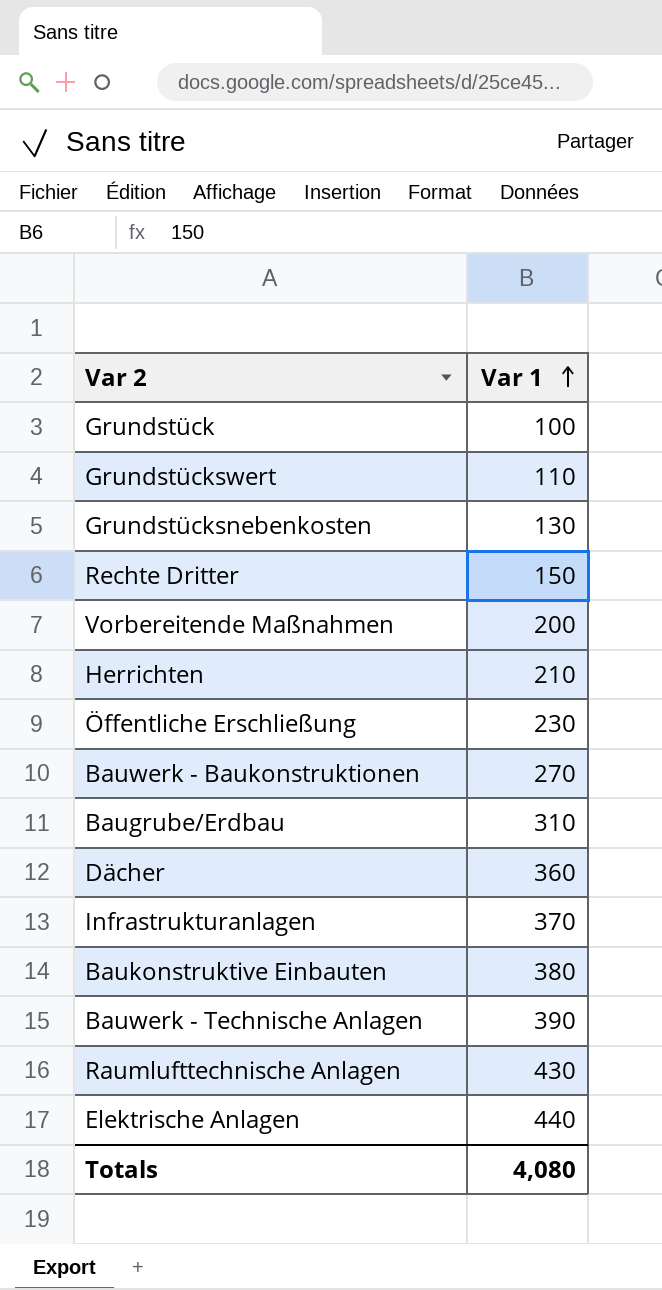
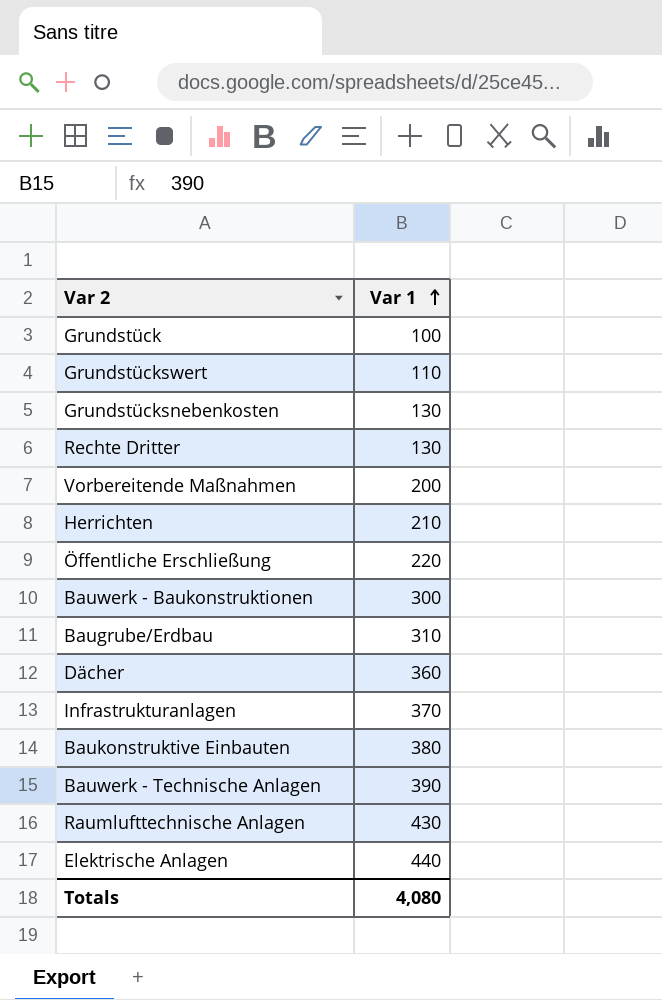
Rechte Dritter | Var 1: 150 -> 130
Öffentliche Erschließung | Var 1: 230 -> 220
Bauwerk - Baukonstruktionen | Var 1: 270 -> 300

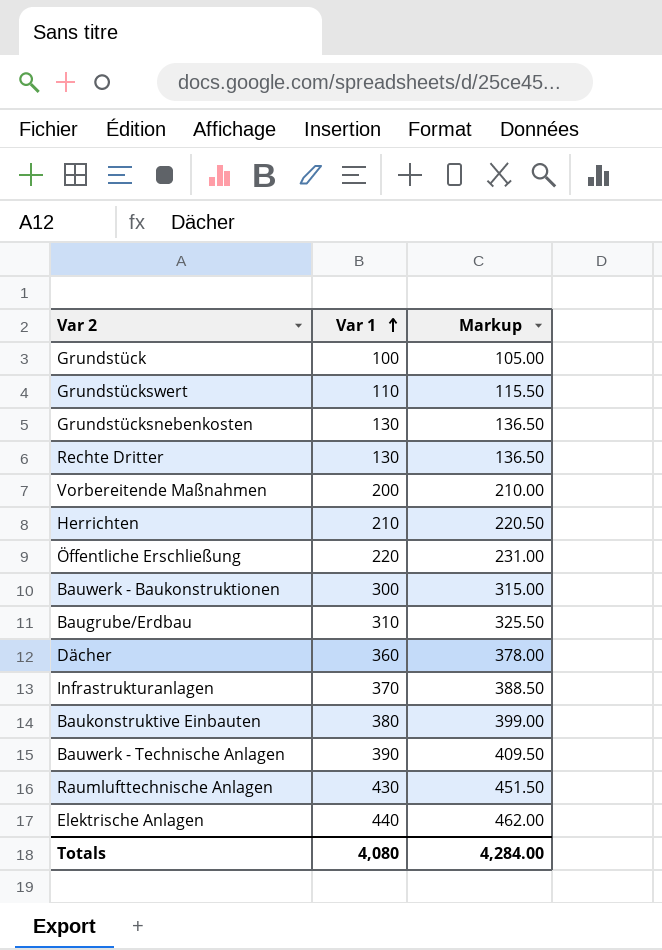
column Markup | formula: none -> [Var 1] * 1.05

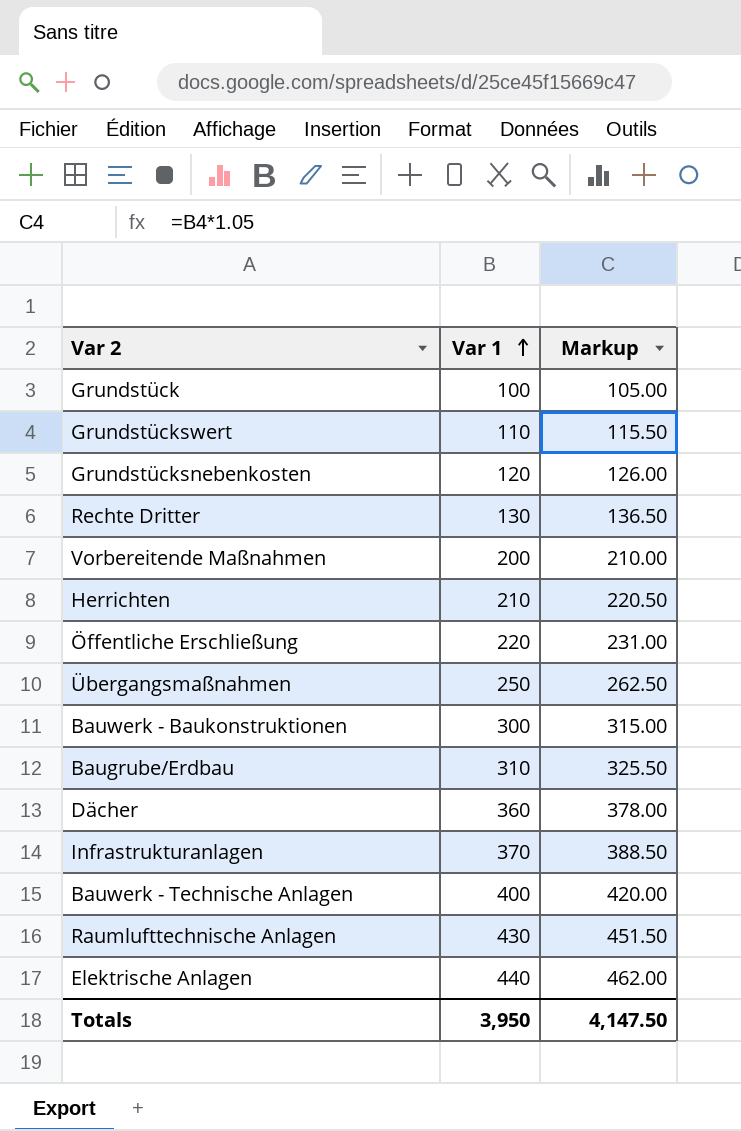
row Baukonstruktive Einbauten: 380 | 399.00 -> none
Grundstücksnebenkosten | Var 1: 130 -> 120
Grundstücksnebenkosten | Markup: 136.50 -> 126.00
row Übergangsmaßnahmen: none -> 250 | 262.50
Bauwerk - Technische Anlagen | Var 1: 390 -> 400
Bauwerk - Technische Anlagen | Markup: 409.50 -> 420.00
Totals | Var 1: 4,080 -> 3,950
Totals | Markup: 4,284.00 -> 4,147.50

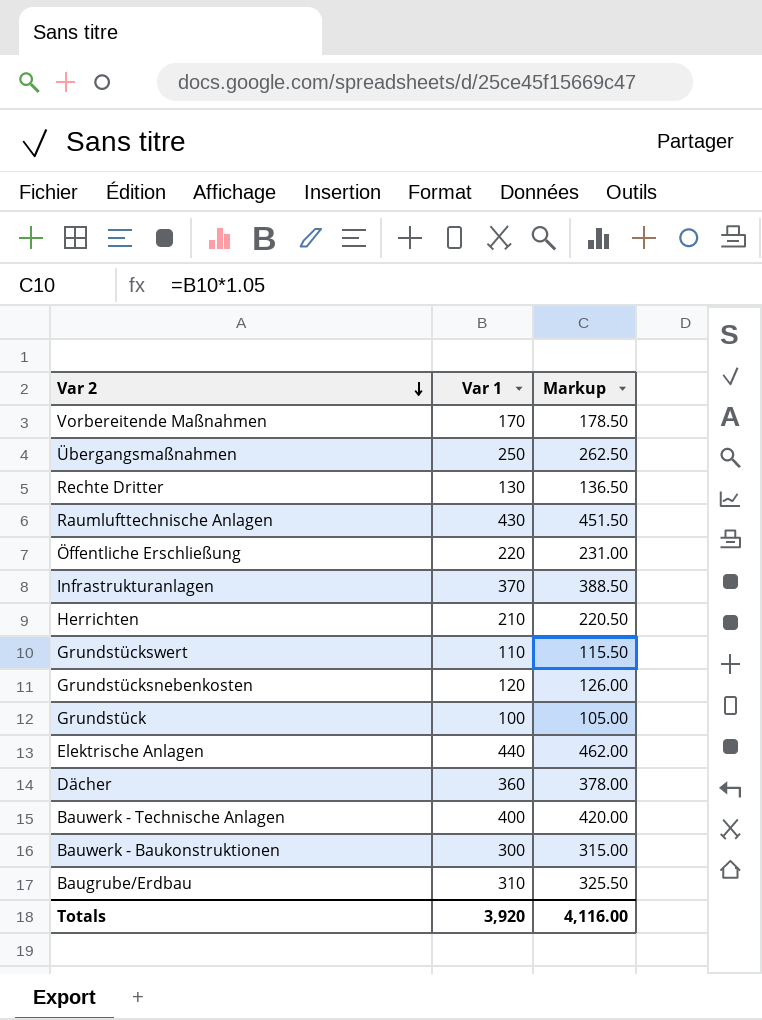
row order: Var 1 ascending -> Var 2 descending
Vorbereitende Maßnahmen | Var 1: 200 -> 170
Vorbereitende Maßnahmen | Markup: 210.00 -> 178.50
Totals | Var 1: 3,950 -> 3,920
Totals | Markup: 4,147.50 -> 4,116.00

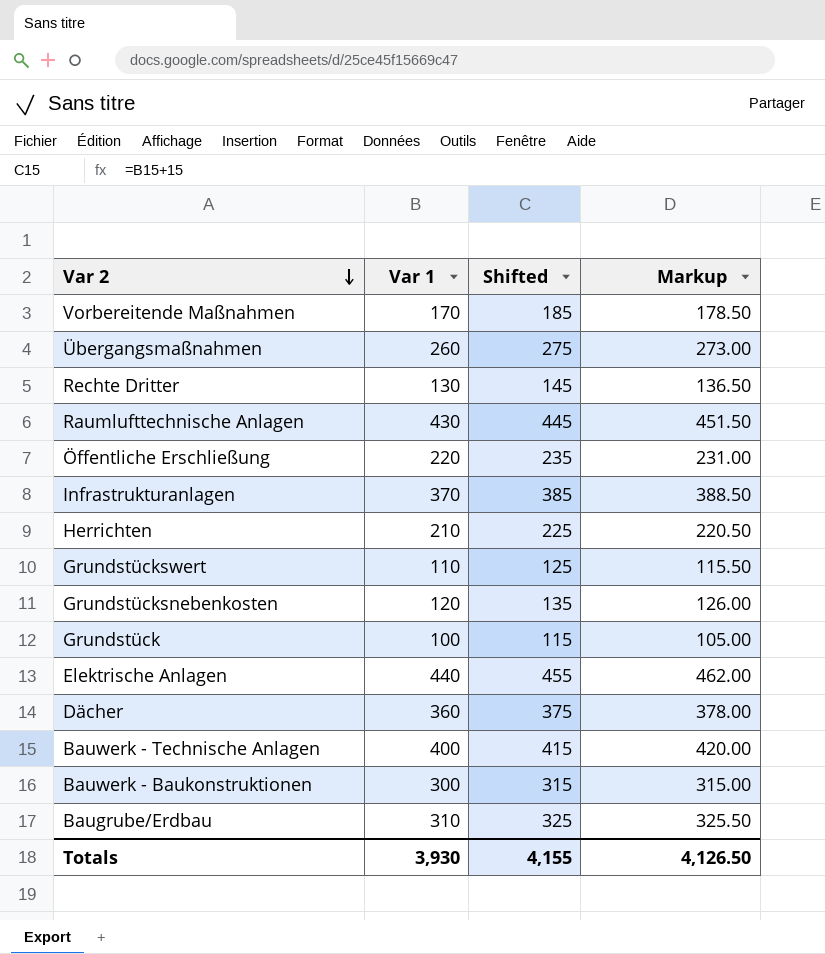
column Shifted | formula: none -> [Var 1] + 15
Übergangsmaßnahmen | Var 1: 250 -> 260
Übergangsmaßnahmen | Markup: 262.50 -> 273.00
Totals | Var 1: 3,920 -> 3,930
Totals | Markup: 4,116.00 -> 4,126.50

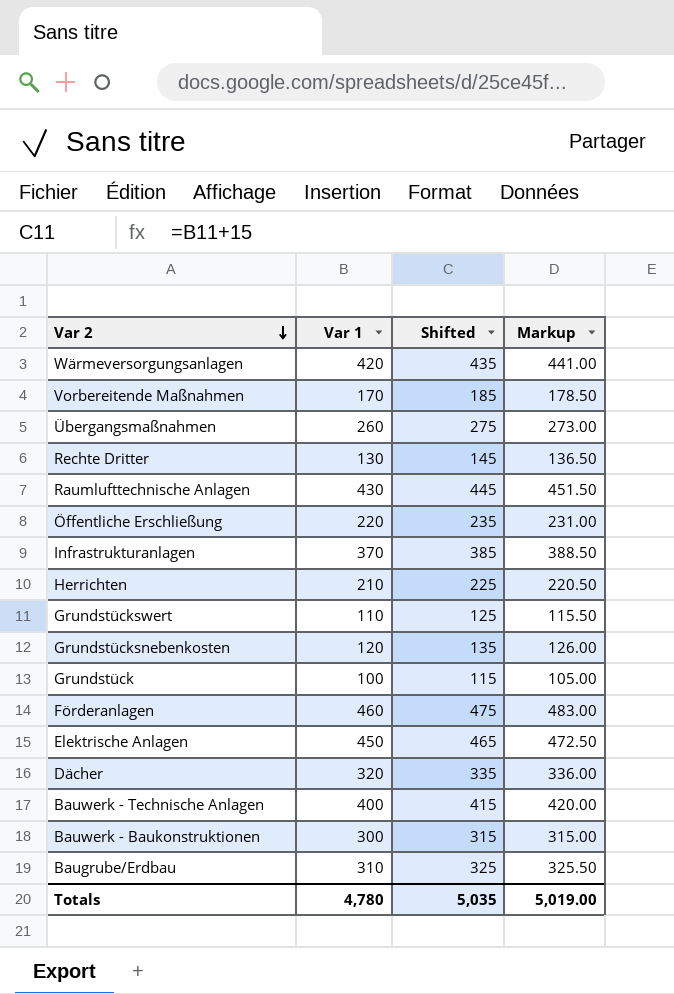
row Wärmeversorgungsanlagen: none -> 420 | 435 | 441.00
row Förderanlagen: none -> 460 | 475 | 483.00
Elektrische Anlagen | Var 1: 440 -> 450
Elektrische Anlagen | Shifted: 455 -> 465
Elektrische Anlagen | Markup: 462.00 -> 472.50
Dächer | Var 1: 360 -> 320
Dächer | Shifted: 375 -> 335
Dächer | Markup: 378.00 -> 336.00
Totals | Var 1: 3,930 -> 4,780
Totals | Shifted: 4,155 -> 5,035
Totals | Markup: 4,126.50 -> 5,019.00

